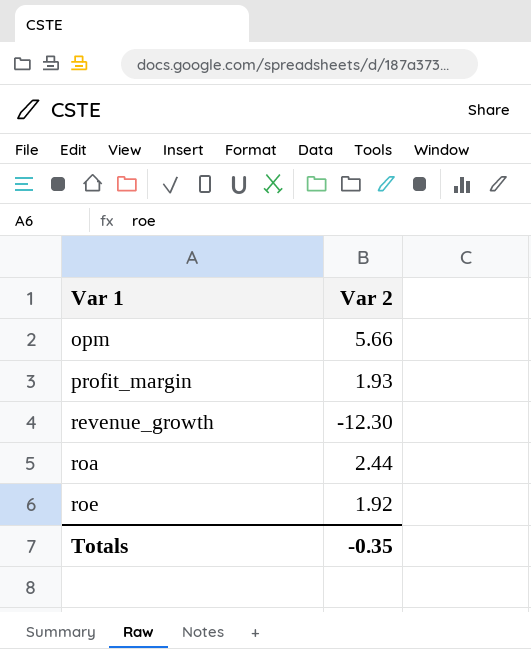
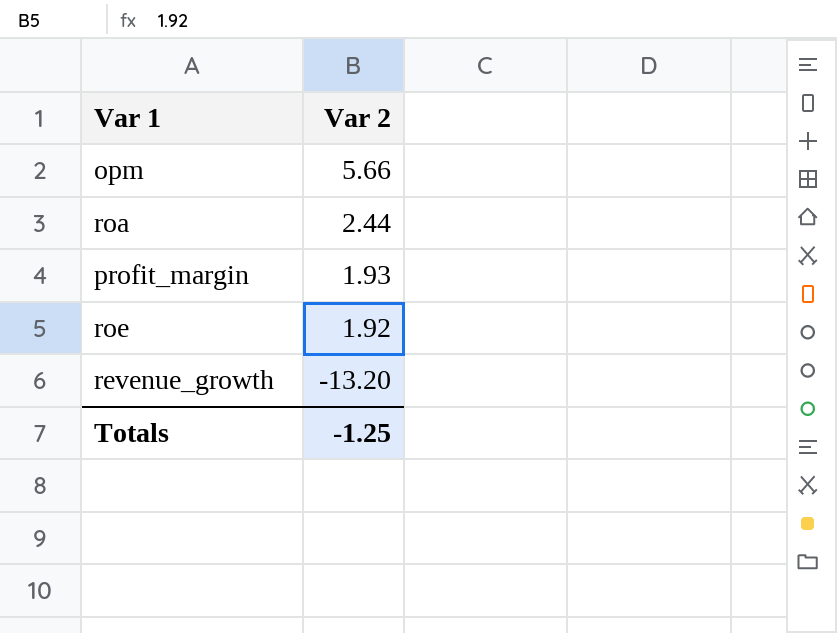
row order: Var 1 ascending -> Var 2 descending
revenue_growth | Var 2: -12.30 -> -13.20
Totals | Var 2: -0.35 -> -1.25

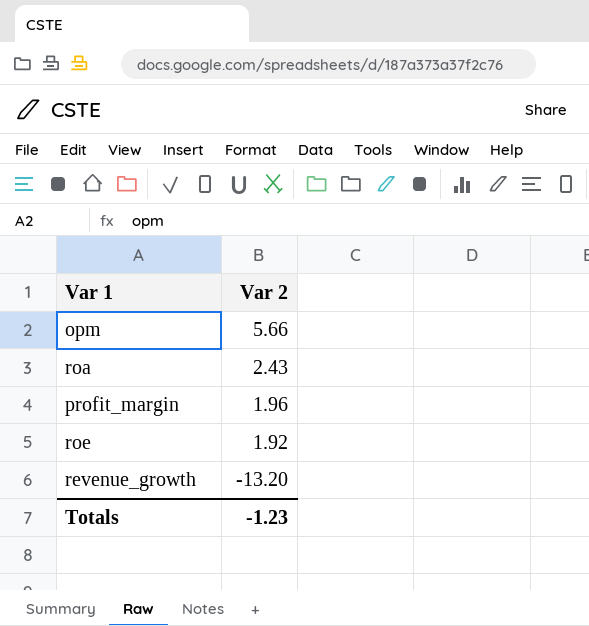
roa | Var 2: 2.44 -> 2.43
profit_margin | Var 2: 1.93 -> 1.96
Totals | Var 2: -1.25 -> -1.23

